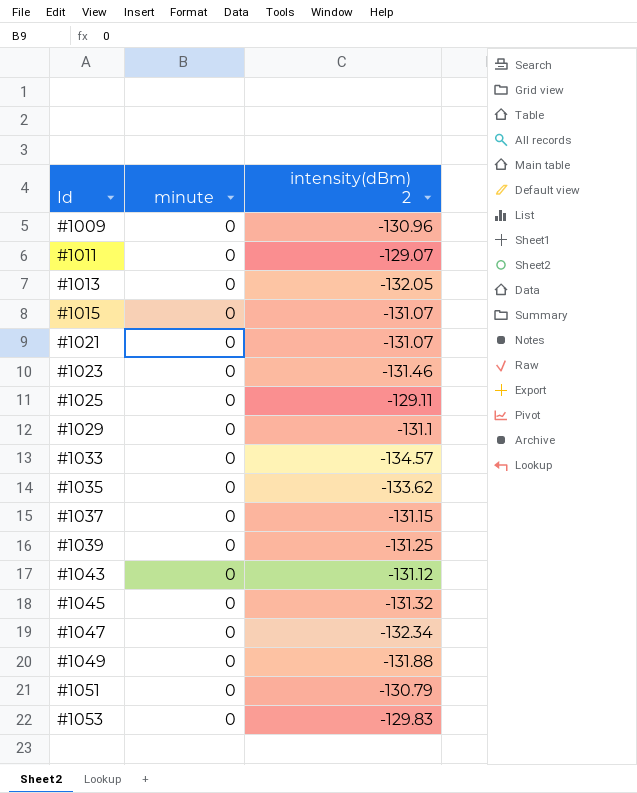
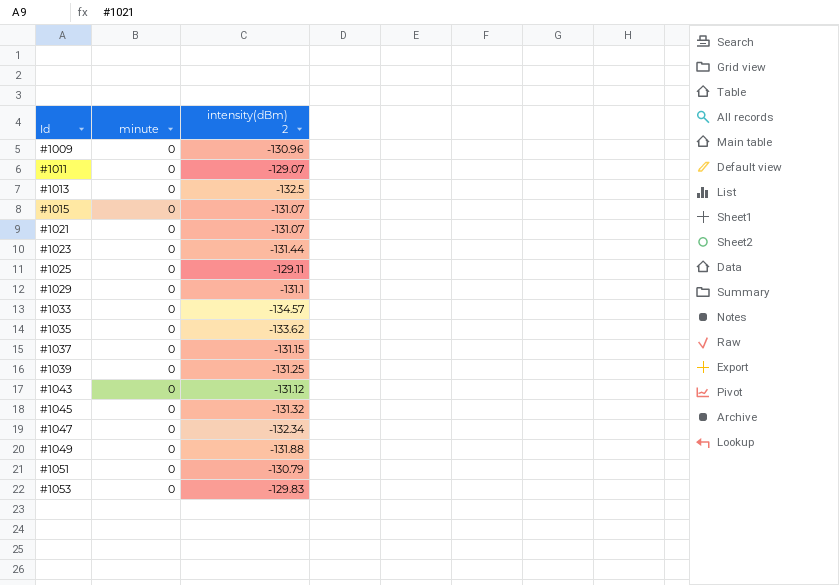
#1013 | intensity(dBm) 2: -132.05 -> -132.5
#1023 | intensity(dBm) 2: -131.46 -> -131.44

